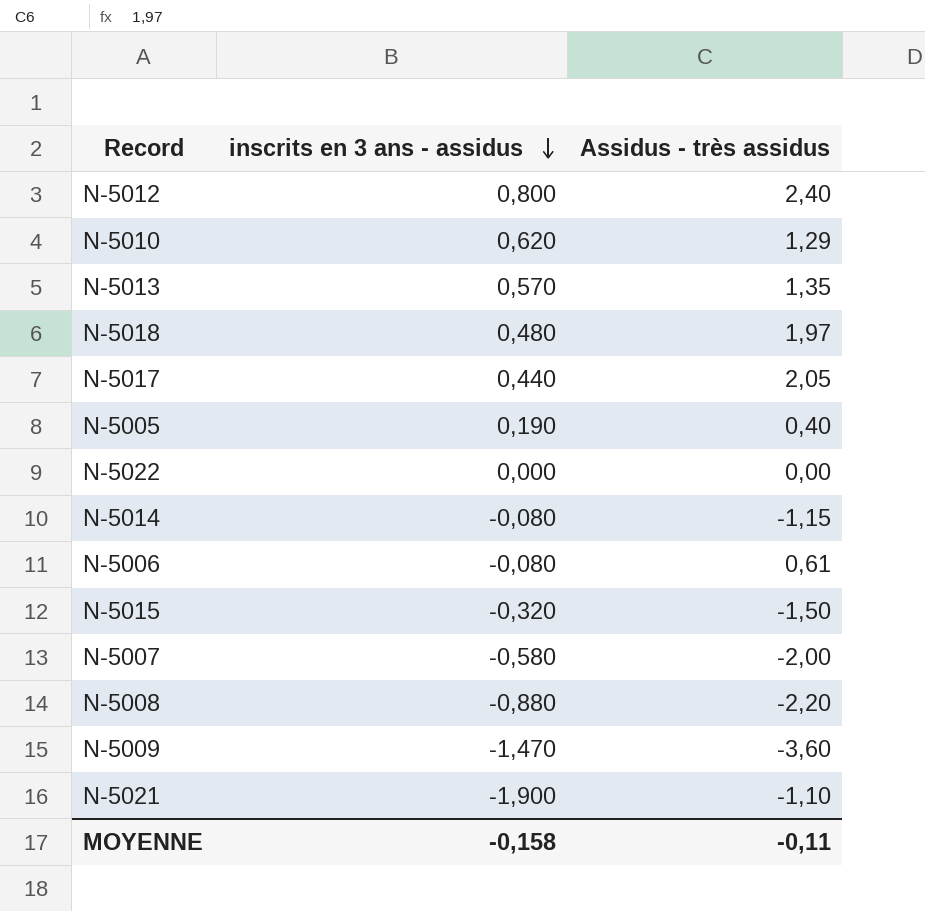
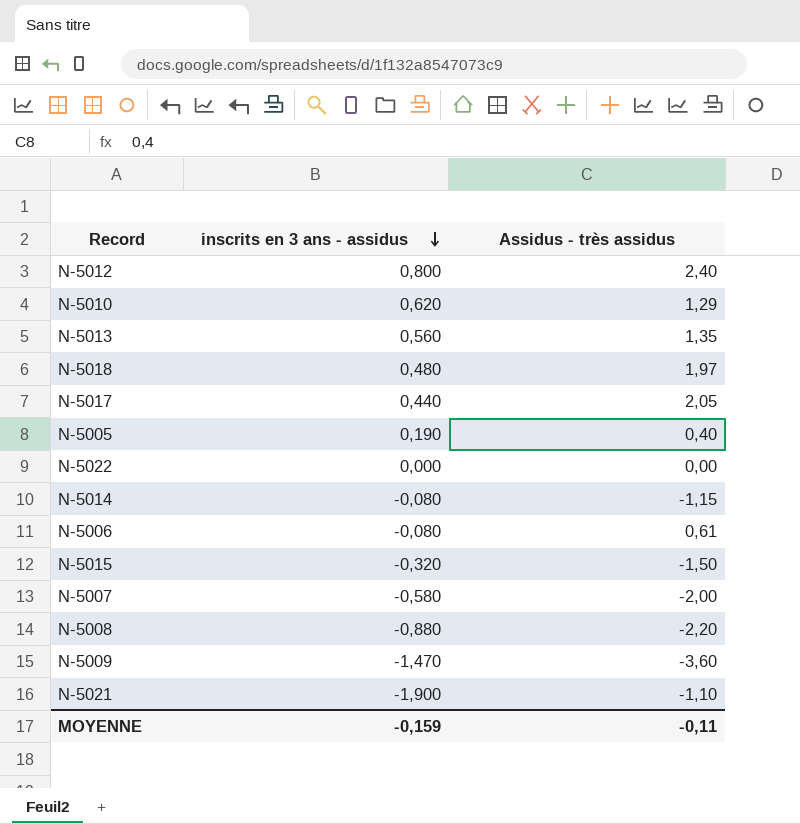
N-5013 | inscrits en 3 ans - assidus: 0,570 -> 0,560
MOYENNE | inscrits en 3 ans - assidus: -0,158 -> -0,159

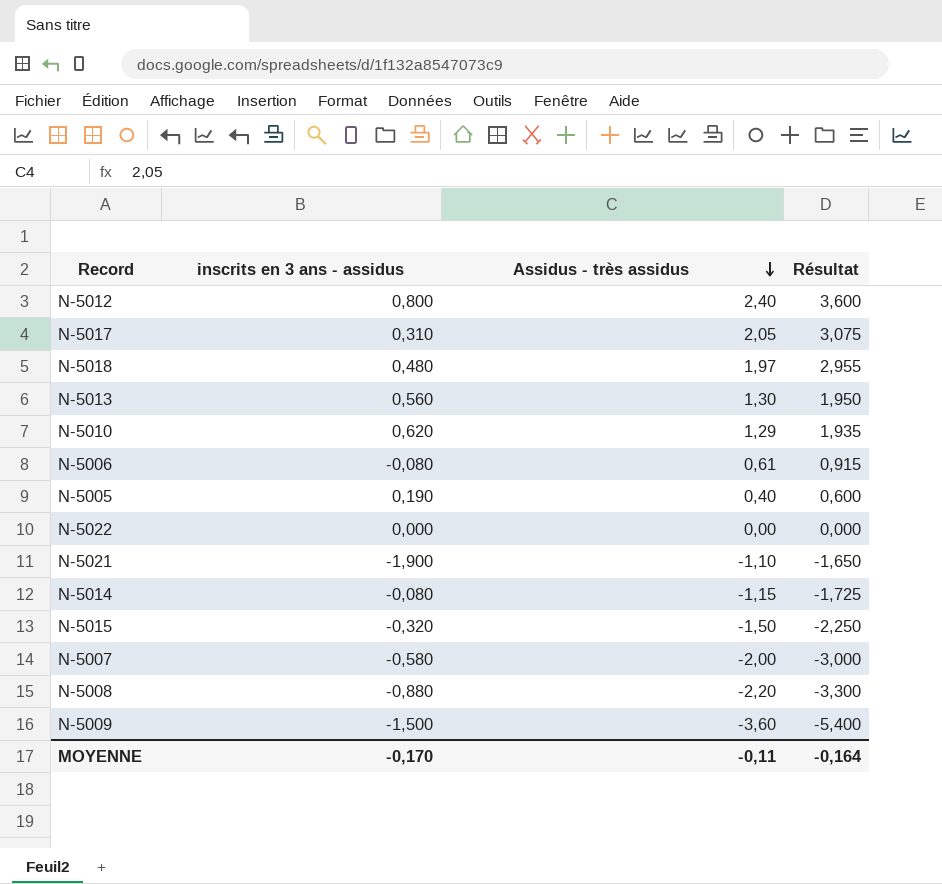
row order: inscrits en 3 ans - assidus descending -> Assidus - très assidus descending
column Résultat | formula: none -> [Assidus - très assidus] * 1,5
N-5017 | inscrits en 3 ans - assidus: 0,440 -> 0,310
N-5013 | Assidus - très assidus: 1,35 -> 1,30
N-5009 | inscrits en 3 ans - assidus: -1,470 -> -1,500
MOYENNE | inscrits en 3 ans - assidus: -0,159 -> -0,170

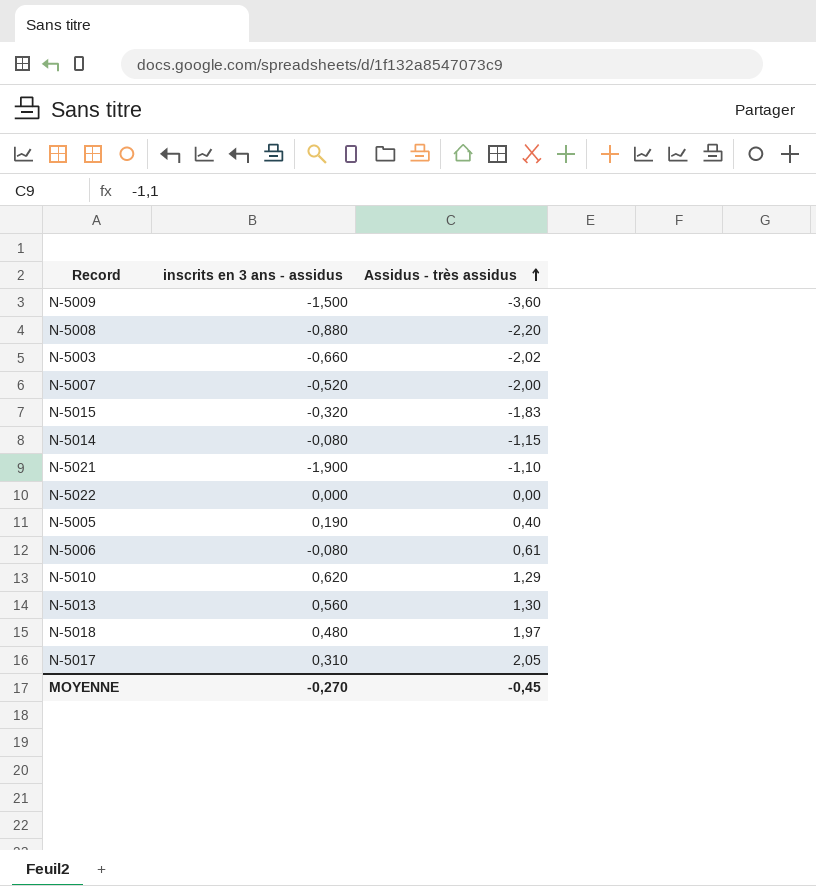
row order: Assidus - très assidus descending -> Assidus - très assidus ascending
column Résultat | formula: [Assidus - très assidus] * 1,5 -> none
row N-5012: 0,800 | 2,40 | 3,600 -> none
row N-5003: none -> -0,660 | -2,02
N-5007 | inscrits en 3 ans - assidus: -0,580 -> -0,520
N-5015 | Assidus - très assidus: -1,50 -> -1,83
MOYENNE | inscrits en 3 ans - assidus: -0,170 -> -0,270
MOYENNE | Assidus - très assidus: -0,11 -> -0,45

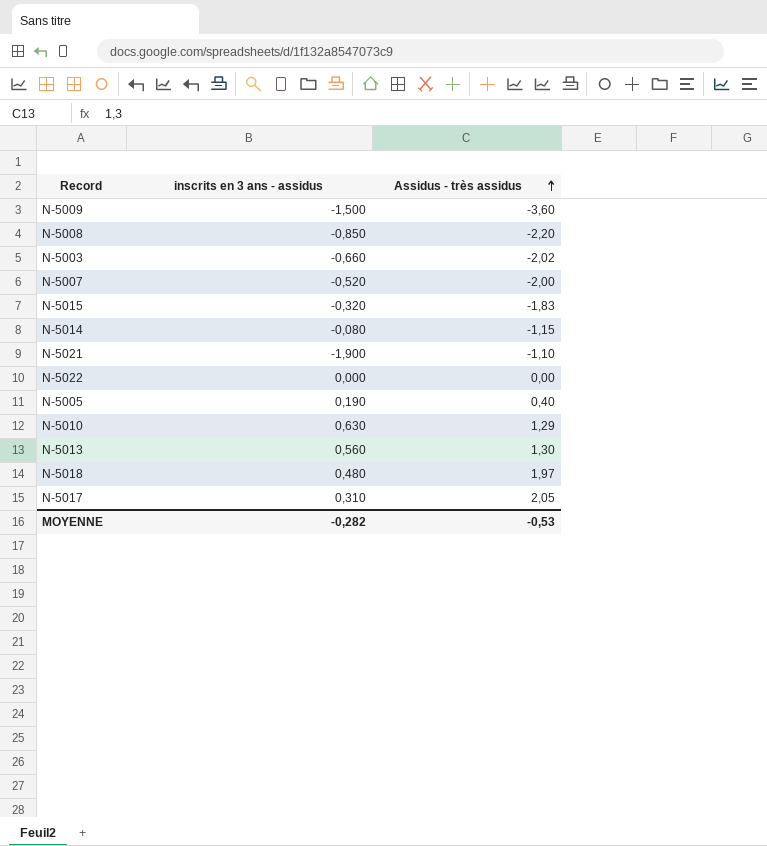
row N-5006: -0,080 | 0,61 -> none
N-5008 | inscrits en 3 ans - assidus: -0,880 -> -0,850
N-5010 | inscrits en 3 ans - assidus: 0,620 -> 0,630
MOYENNE | inscrits en 3 ans - assidus: -0,270 -> -0,282
MOYENNE | Assidus - très assidus: -0,45 -> -0,53

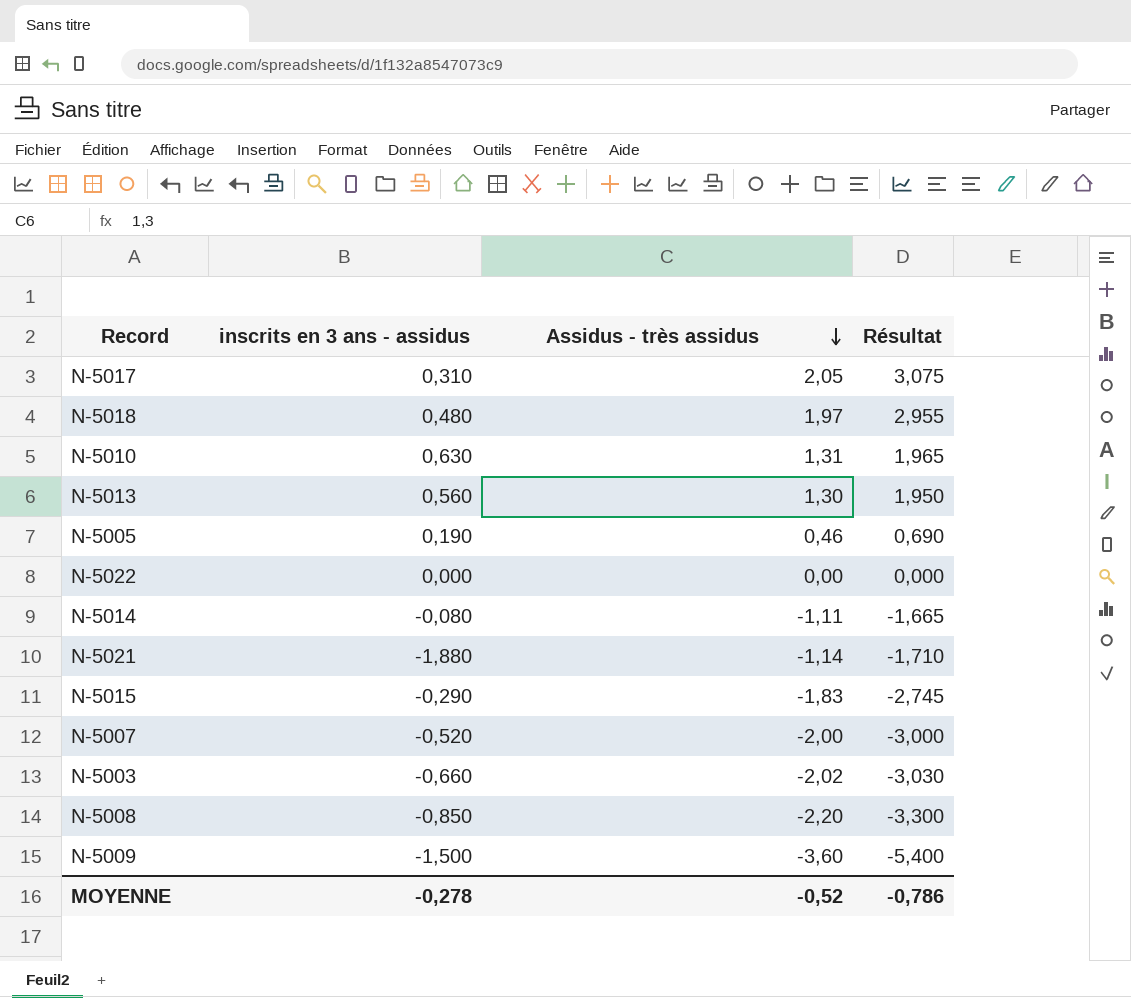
row order: Assidus - très assidus ascending -> Assidus - très assidus descending
column Résultat | formula: none -> [Assidus - très assidus] * 1,5
N-5010 | Assidus - très assidus: 1,29 -> 1,31
N-5005 | Assidus - très assidus: 0,40 -> 0,46
N-5014 | Assidus - très assidus: -1,15 -> -1,11
N-5021 | inscrits en 3 ans - assidus: -1,900 -> -1,880
N-5021 | Assidus - très assidus: -1,10 -> -1,14
N-5015 | inscrits en 3 ans - assidus: -0,320 -> -0,290
MOYENNE | inscrits en 3 ans - assidus: -0,282 -> -0,278
MOYENNE | Assidus - très assidus: -0,53 -> -0,52

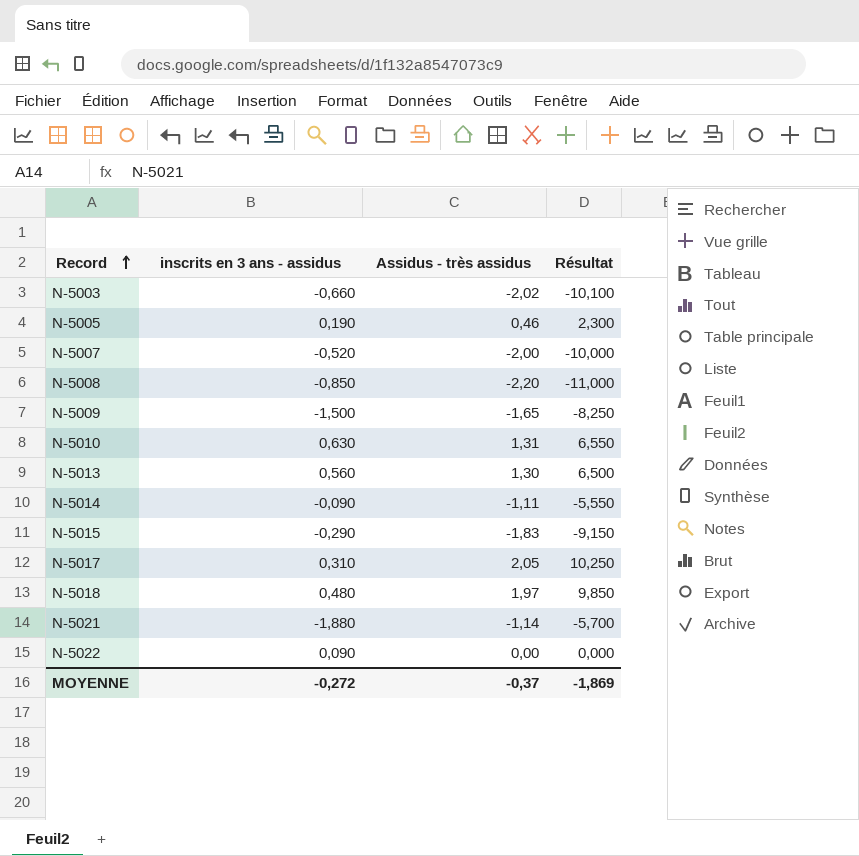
row order: Assidus - très assidus descending -> Record ascending
column Résultat | formula: [Assidus - très assidus] * 1,5 -> [Assidus - très assidus] * 5
N-5009 | Assidus - très assidus: -3,60 -> -1,65
N-5014 | inscrits en 3 ans - assidus: -0,080 -> -0,090
N-5022 | inscrits en 3 ans - assidus: 0,000 -> 0,090
MOYENNE | inscrits en 3 ans - assidus: -0,278 -> -0,272
MOYENNE | Assidus - très assidus: -0,52 -> -0,37
MOYENNE | Résultat: -0,786 -> -1,869

